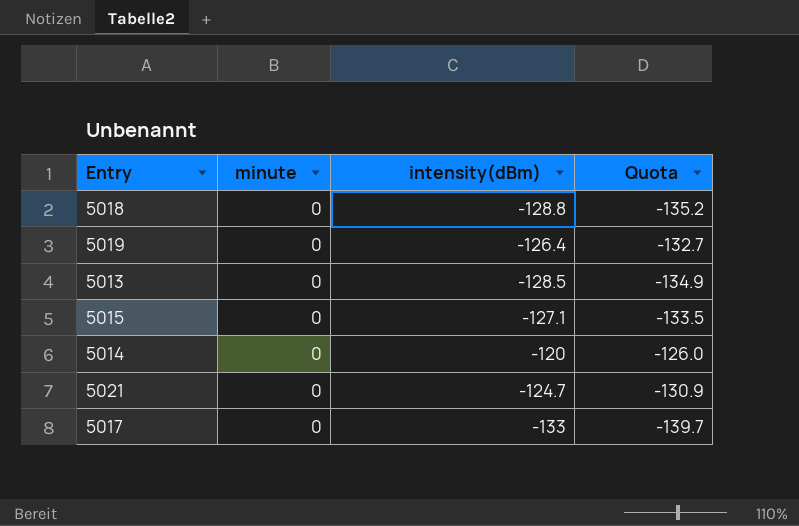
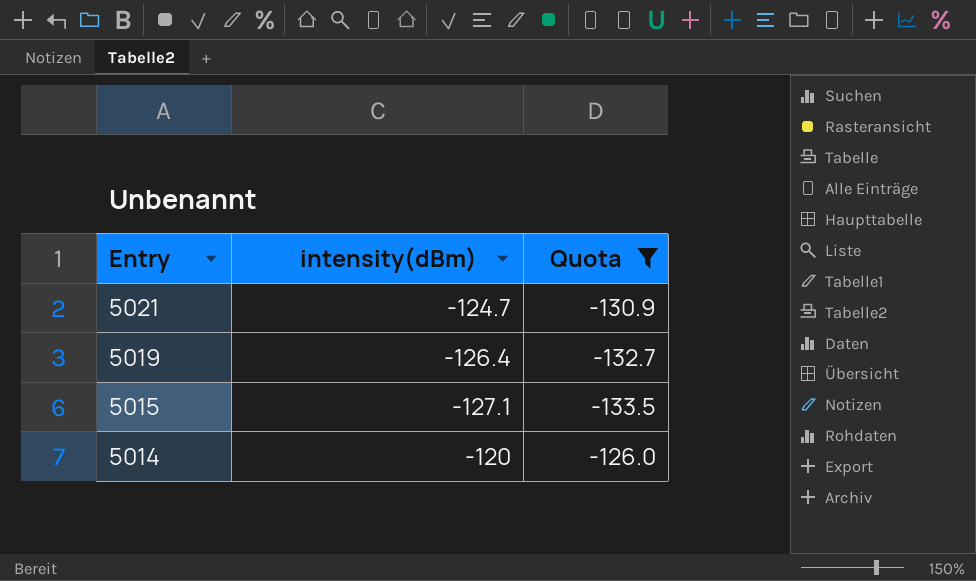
filter: none -> Quota >= -133.5
row order: none -> Entry descending
column minute | position: 2 -> none

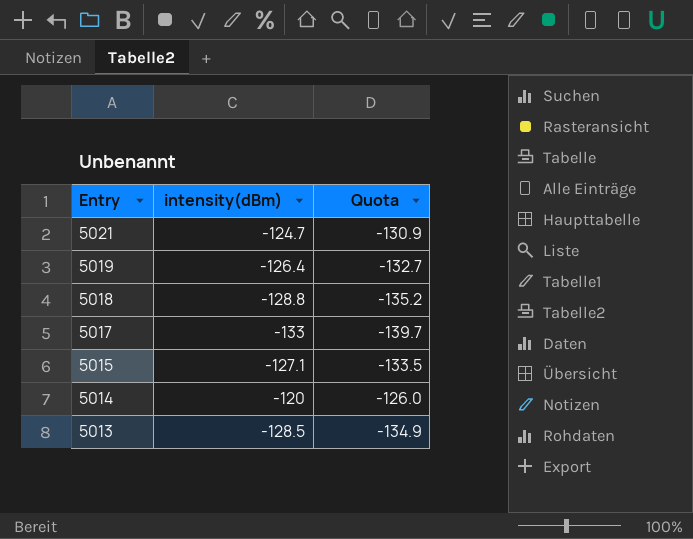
filter: Quota >= -133.5 -> none

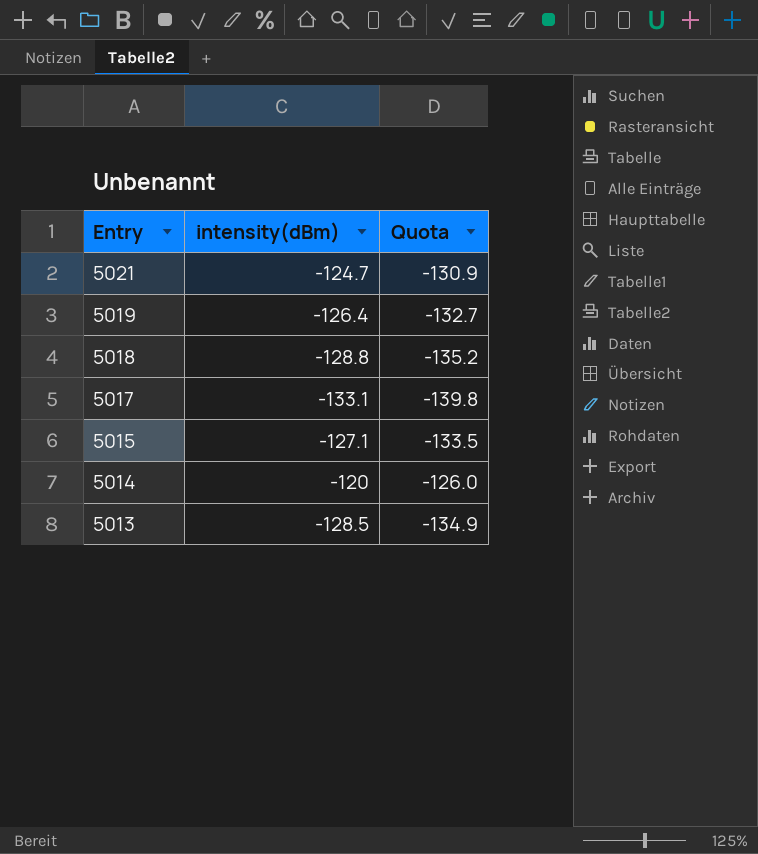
5017 | intensity(dBm): -133 -> -133.1
5017 | Quota: -139.7 -> -139.8

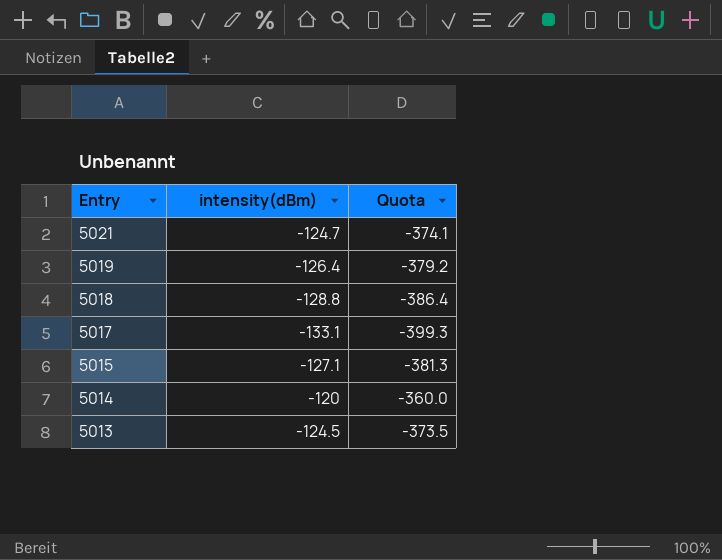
column Quota | formula: [intensity(dBm)] * 1.05 -> [intensity(dBm)] * 3
5013 | intensity(dBm): -128.5 -> -124.5

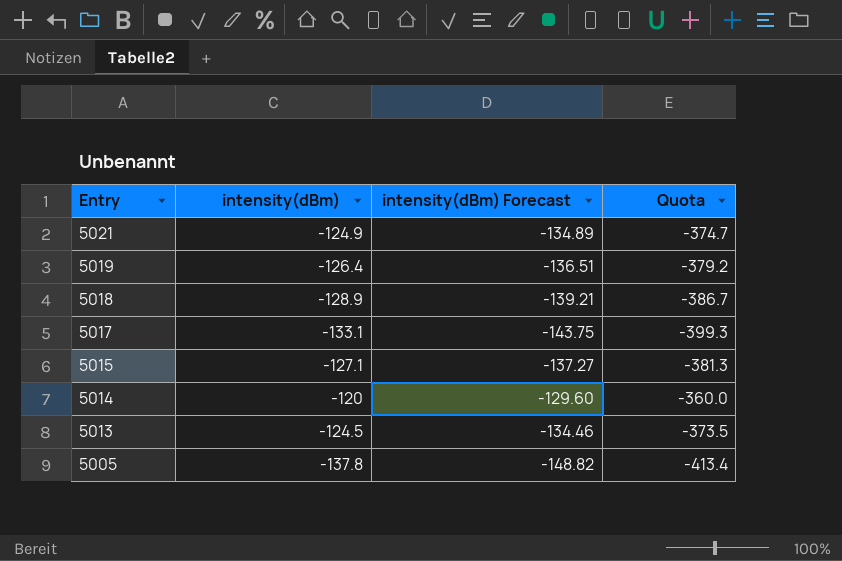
column intensity(dBm) Forecast | formula: none -> [intensity(dBm)] * 1.08
5021 | intensity(dBm): -124.7 -> -124.9
5021 | Quota: -374.1 -> -374.7
5018 | intensity(dBm): -128.8 -> -128.9
5018 | Quota: -386.4 -> -386.7
row 5005: none -> -137.8 | -148.82 | -413.4

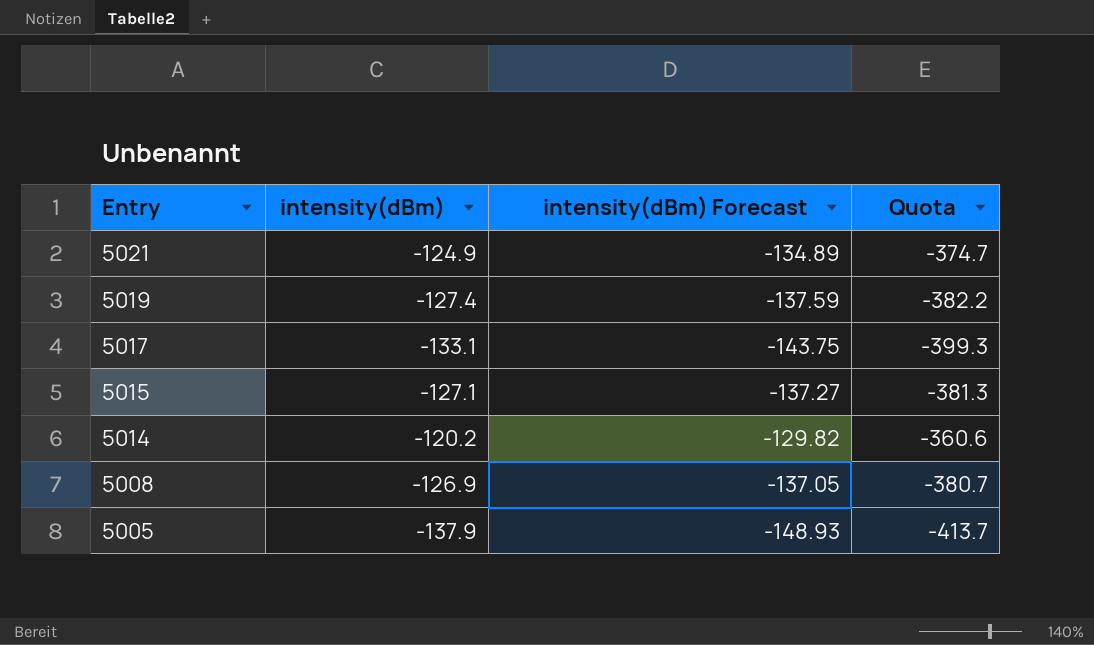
row 5018: -128.9 | -139.21 | -386.7 -> none
row 5013: -124.5 | -134.46 | -373.5 -> none
5019 | intensity(dBm): -126.4 -> -127.4
5019 | intensity(dBm) Forecast: -136.51 -> -137.59
5019 | Quota: -379.2 -> -382.2
5014 | intensity(dBm): -120 -> -120.2
5014 | intensity(dBm) Forecast: -129.60 -> -129.82
5014 | Quota: -360.0 -> -360.6
row 5008: none -> -126.9 | -137.05 | -380.7
5005 | intensity(dBm): -137.8 -> -137.9
5005 | intensity(dBm) Forecast: -148.82 -> -148.93
5005 | Quota: -413.4 -> -413.7

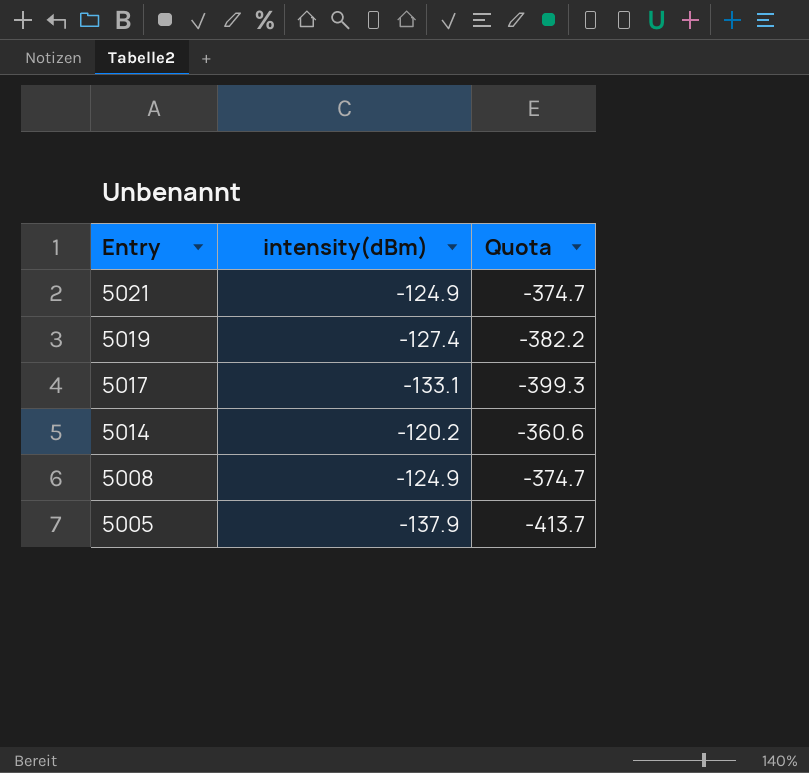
column intensity(dBm) Forecast | formula: [intensity(dBm)] * 1.08 -> none
row 5015: -127.1 | -137.27 | -381.3 -> none
5008 | intensity(dBm): -126.9 -> -124.9
5008 | Quota: -380.7 -> -374.7

